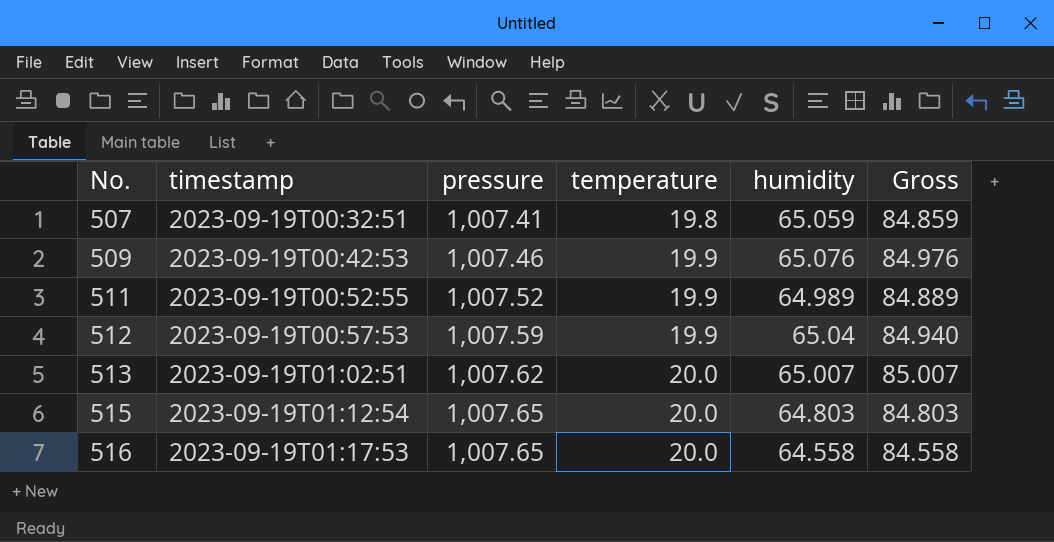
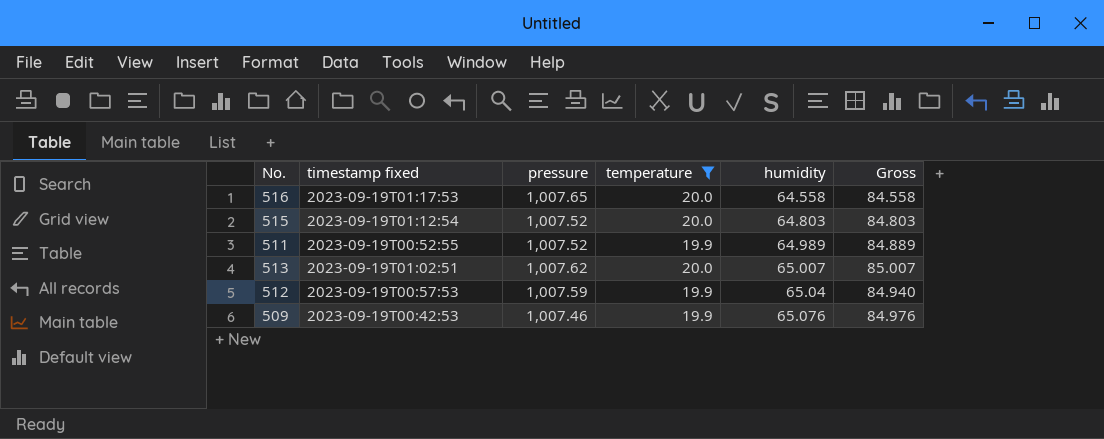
filter: none -> temperature != 19.8
row order: No. ascending -> humidity ascending
column name: timestamp -> timestamp fixed
515 | pressure: 1,007.65 -> 1,007.52

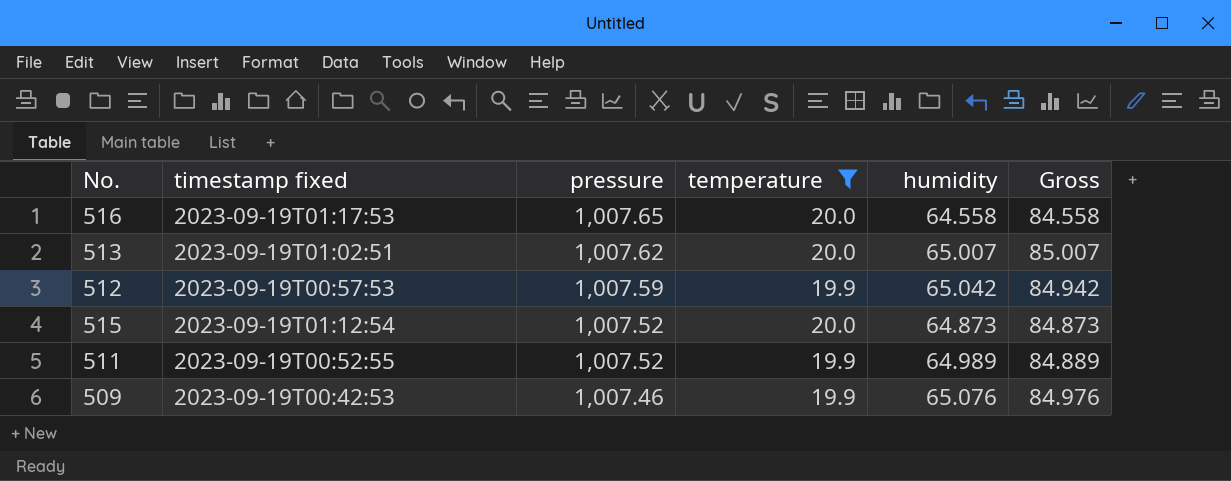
row order: humidity ascending -> pressure descending
512 | humidity: 65.04 -> 65.042
512 | Gross: 84.940 -> 84.942
515 | humidity: 64.803 -> 64.873
515 | Gross: 84.803 -> 84.873

